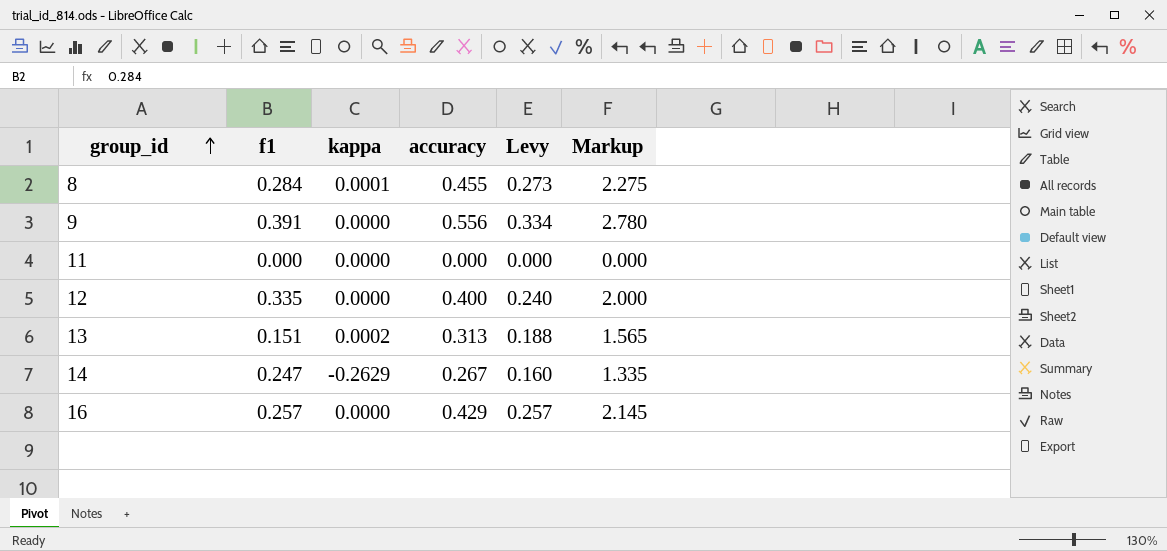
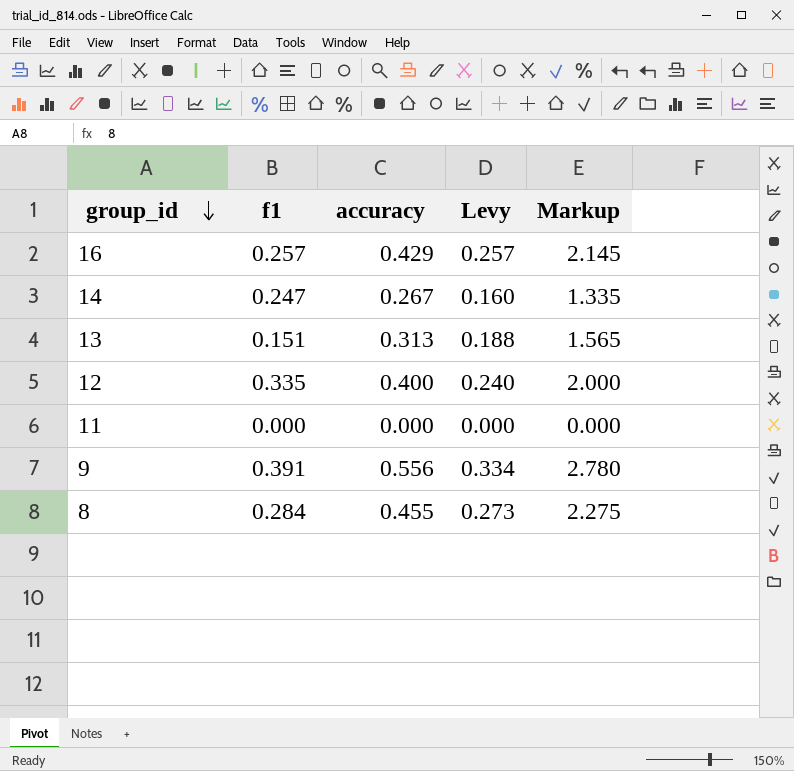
row order: group_id ascending -> group_id descending
column kappa | position: 3 -> none

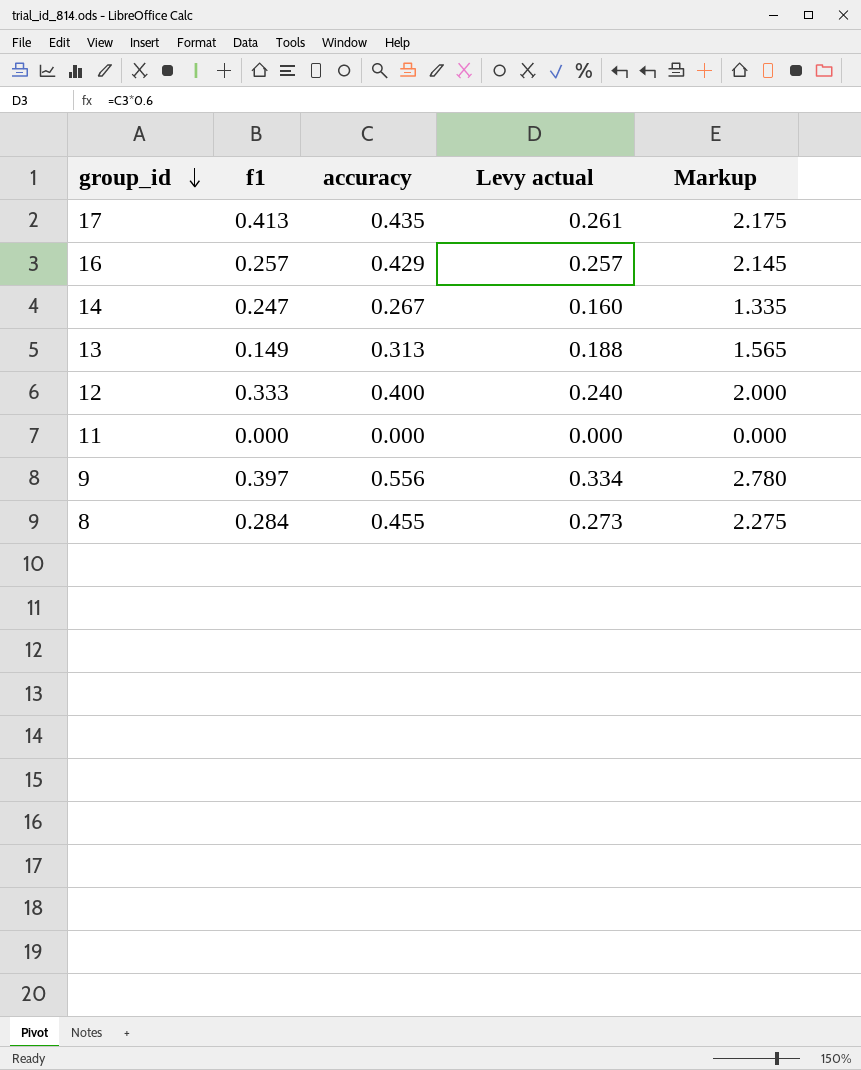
column name: Levy -> Levy actual
row 17: none -> 0.413 | 0.435 | 0.261 | 2.175
13 | f1: 0.151 -> 0.149
12 | f1: 0.335 -> 0.333
9 | f1: 0.391 -> 0.397

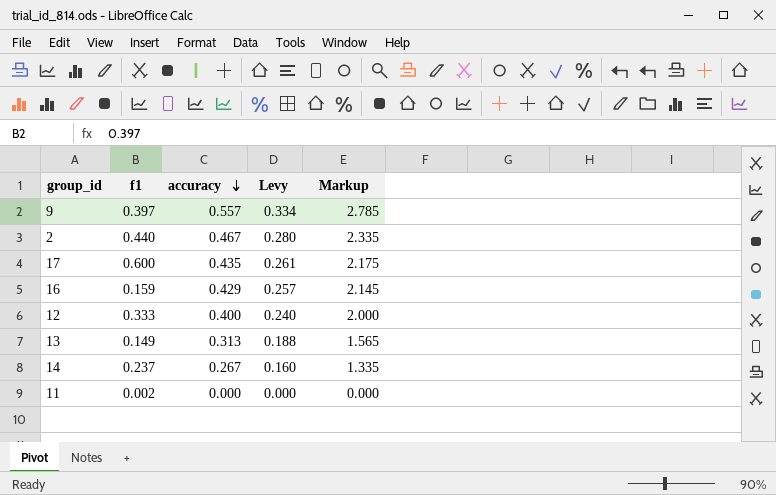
row order: group_id descending -> accuracy descending
column name: Levy actual -> Levy
row 8: 0.284 | 0.455 | 0.273 | 2.275 -> none
9 | accuracy: 0.556 -> 0.557
9 | Markup: 2.780 -> 2.785
row 2: none -> 0.440 | 0.467 | 0.280 | 2.335
17 | f1: 0.413 -> 0.600
16 | f1: 0.257 -> 0.159
14 | f1: 0.247 -> 0.237
11 | f1: 0.000 -> 0.002

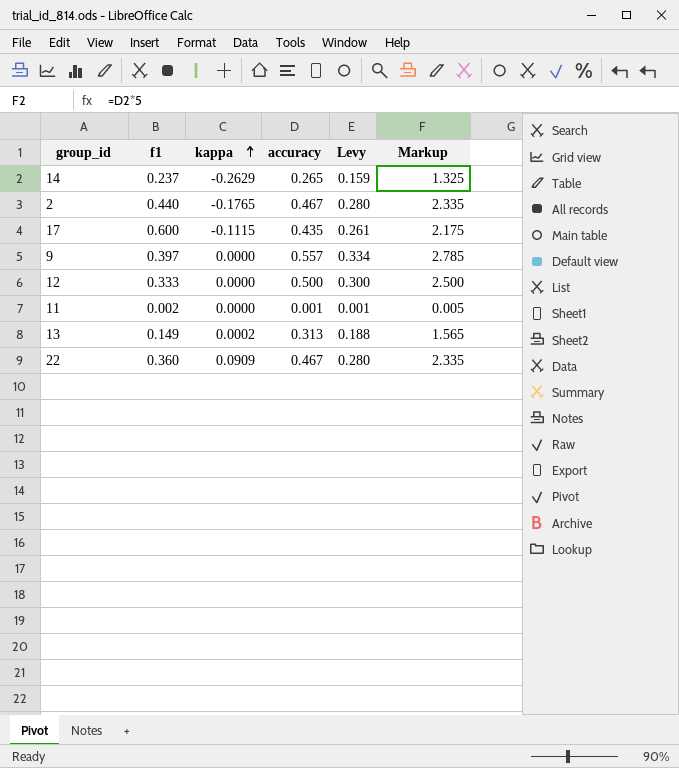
row order: accuracy descending -> kappa ascending
column kappa | position: none -> 3
row 16: 0.159 | 0.429 | 0.257 | 2.145 -> none
14 | accuracy: 0.267 -> 0.265
14 | Levy: 0.160 -> 0.159
14 | Markup: 1.335 -> 1.325
12 | accuracy: 0.400 -> 0.500
12 | Levy: 0.240 -> 0.300
12 | Markup: 2.000 -> 2.500
11 | accuracy: 0.000 -> 0.001
11 | Levy: 0.000 -> 0.001
11 | Markup: 0.000 -> 0.005
row 22: none -> 0.360 | 0.0909 | 0.467 | 0.280 | 2.335

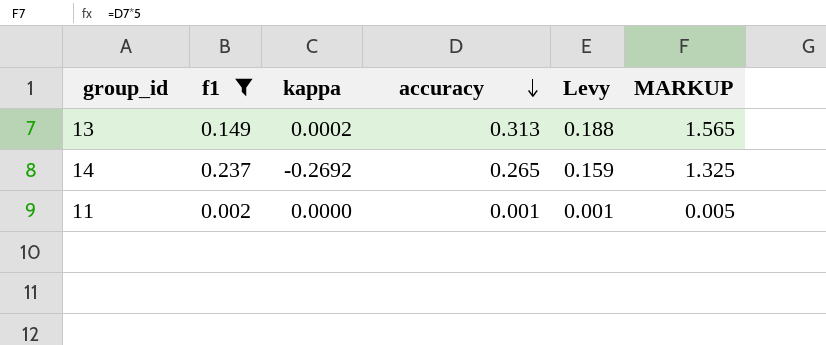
filter: none -> f1 <= 0.237
row order: kappa ascending -> accuracy descending
column name: Markup -> MARKUP
14 | kappa: -0.2629 -> -0.2692

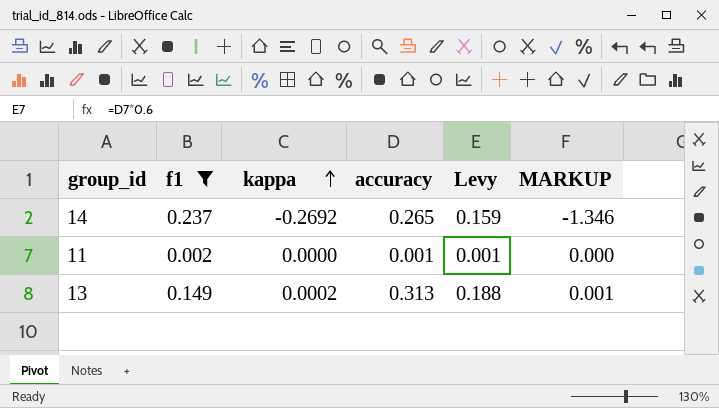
row order: accuracy descending -> kappa ascending
column MARKUP | formula: [accuracy] * 5 -> [kappa] * 5

